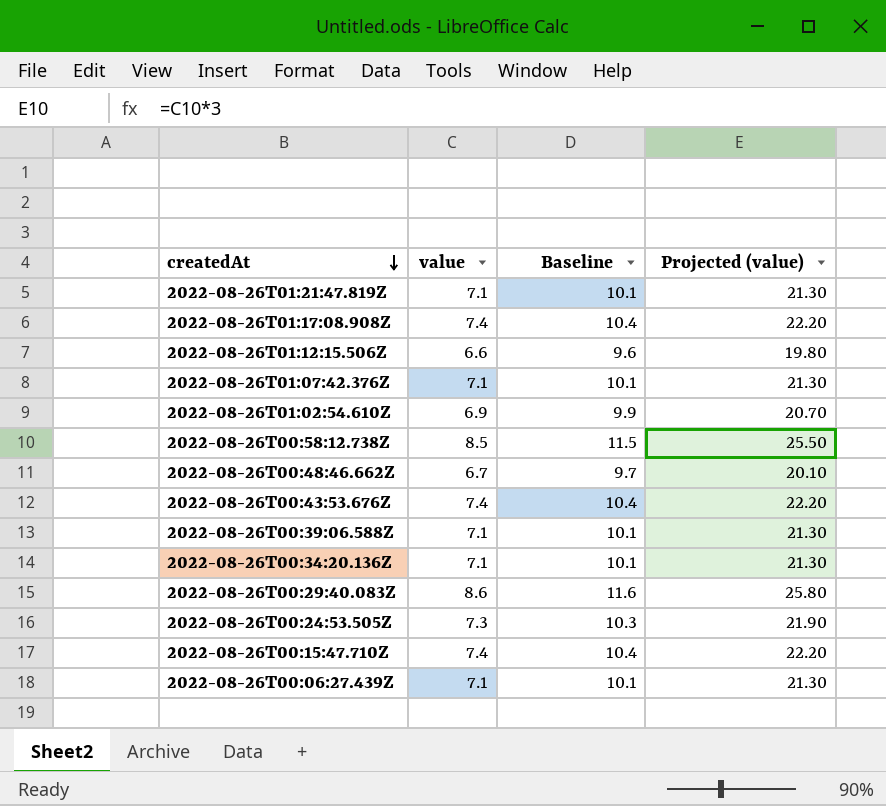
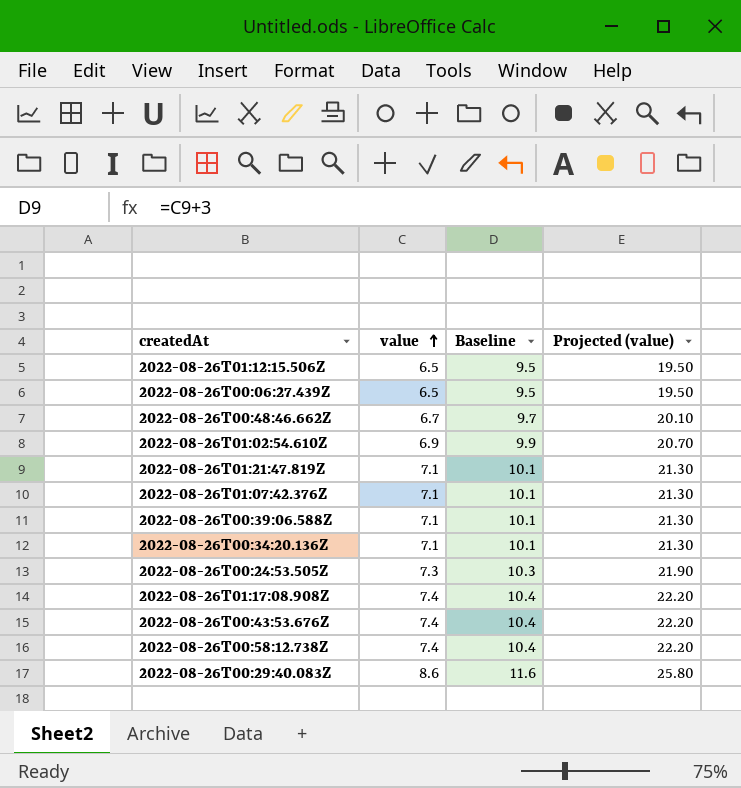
row order: createdAt descending -> value ascending
row 2022-08-26T00:15:47.710Z: 7.4 | 10.4 | 22.20 -> none
2022-08-26T01:12:15.506Z | value: 6.6 -> 6.5
2022-08-26T01:12:15.506Z | Baseline: 9.6 -> 9.5
2022-08-26T01:12:15.506Z | Projected (value): 19.80 -> 19.50
2022-08-26T00:06:27.439Z | value: 7.1 -> 6.5
2022-08-26T00:06:27.439Z | Baseline: 10.1 -> 9.5
2022-08-26T00:06:27.439Z | Projected (value): 21.30 -> 19.50
2022-08-26T00:58:12.738Z | value: 8.5 -> 7.4
2022-08-26T00:58:12.738Z | Baseline: 11.5 -> 10.4
2022-08-26T00:58:12.738Z | Projected (value): 25.50 -> 22.20

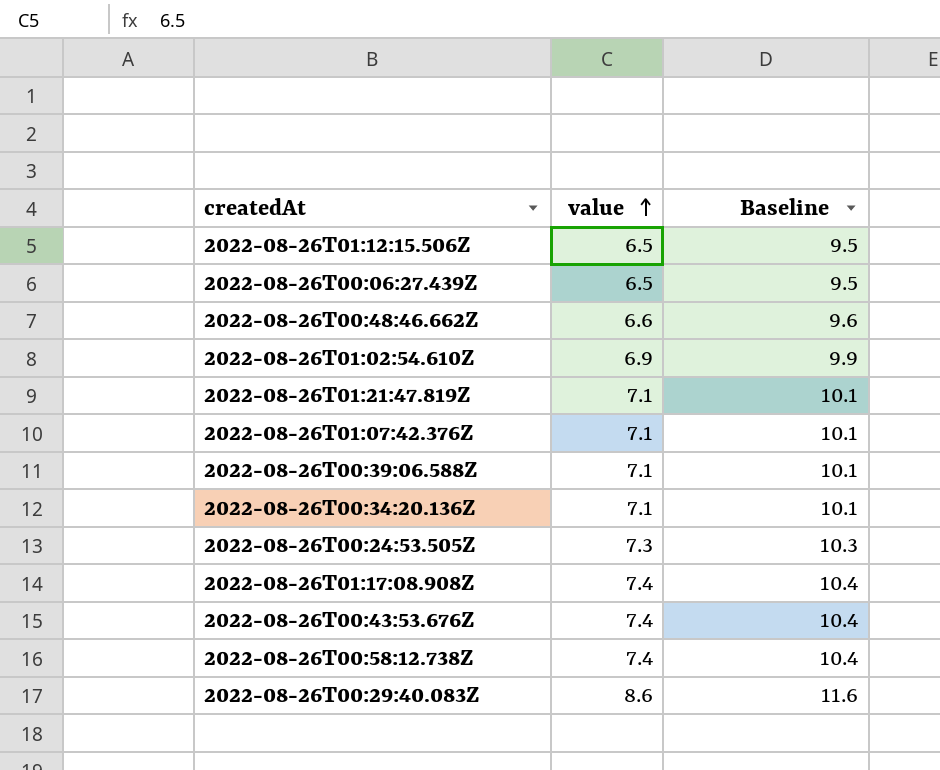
column Projected (value) | formula: [value] * 3 -> none
2022-08-26T00:48:46.662Z | value: 6.7 -> 6.6
2022-08-26T00:48:46.662Z | Baseline: 9.7 -> 9.6

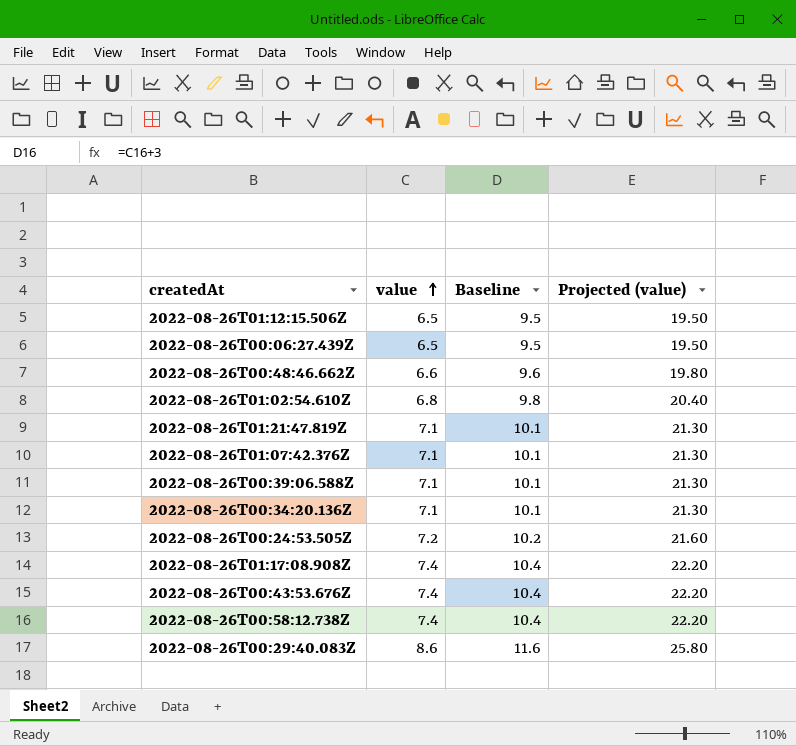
column Projected (value) | formula: none -> [value] * 3
2022-08-26T01:02:54.610Z | value: 6.9 -> 6.8
2022-08-26T01:02:54.610Z | Baseline: 9.9 -> 9.8
2022-08-26T00:24:53.505Z | value: 7.3 -> 7.2
2022-08-26T00:24:53.505Z | Baseline: 10.3 -> 10.2

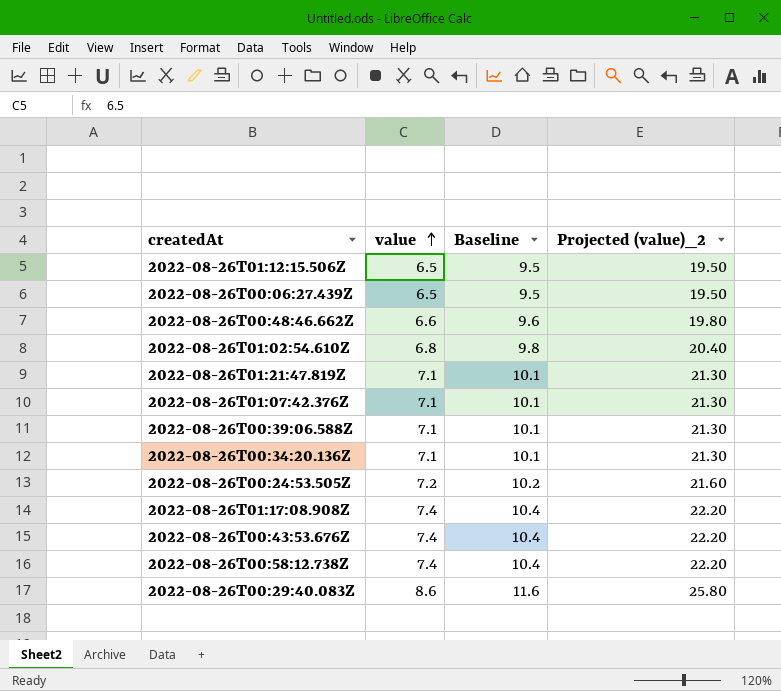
column name: Projected (value) -> Projected (value)_2

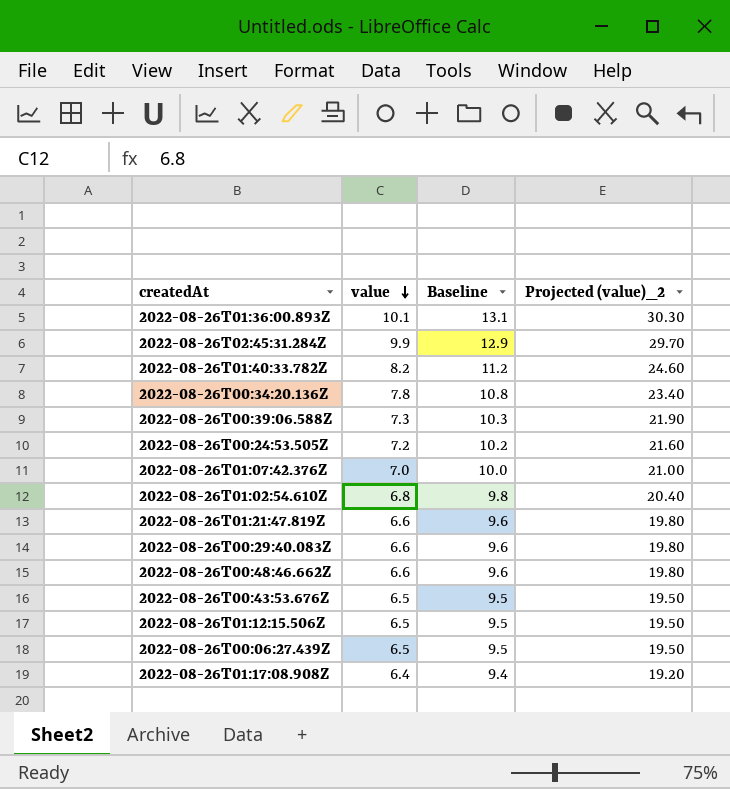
row order: value ascending -> value descending
row 2022-08-26T00:58:12.738Z: 7.4 | 10.4 | 22.20 -> none
row 2022-08-26T01:36:00.893Z: none -> 10.1 | 13.1 | 30.30
row 2022-08-26T02:45:31.284Z: none -> 9.9 | 12.9 | 29.70
row 2022-08-26T01:40:33.782Z: none -> 8.2 | 11.2 | 24.60
2022-08-26T00:34:20.136Z | value: 7.1 -> 7.8
2022-08-26T00:34:20.136Z | Baseline: 10.1 -> 10.8
2022-08-26T00:34:20.136Z | Projected (value)_2: 21.30 -> 23.40
2022-08-26T00:39:06.588Z | value: 7.1 -> 7.3
2022-08-26T00:39:06.588Z | Baseline: 10.1 -> 10.3
2022-08-26T00:39:06.588Z | Projected (value)_2: 21.30 -> 21.90
2022-08-26T01:07:42.376Z | value: 7.1 -> 7.0
2022-08-26T01:07:42.376Z | Baseline: 10.1 -> 10.0
2022-08-26T01:07:42.376Z | Projected (value)_2: 21.30 -> 21.00
2022-08-26T01:21:47.819Z | value: 7.1 -> 6.6
2022-08-26T01:21:47.819Z | Baseline: 10.1 -> 9.6
2022-08-26T01:21:47.819Z | Projected (value)_2: 21.30 -> 19.80
2022-08-26T00:29:40.083Z | value: 8.6 -> 6.6
2022-08-26T00:29:40.083Z | Baseline: 11.6 -> 9.6
2022-08-26T00:29:40.083Z | Projected (value)_2: 25.80 -> 19.80
2022-08-26T00:43:53.676Z | value: 7.4 -> 6.5
2022-08-26T00:43:53.676Z | Baseline: 10.4 -> 9.5
2022-08-26T00:43:53.676Z | Projected (value)_2: 22.20 -> 19.50
2022-08-26T01:17:08.908Z | value: 7.4 -> 6.4
2022-08-26T01:17:08.908Z | Baseline: 10.4 -> 9.4
2022-08-26T01:17:08.908Z | Projected (value)_2: 22.20 -> 19.20

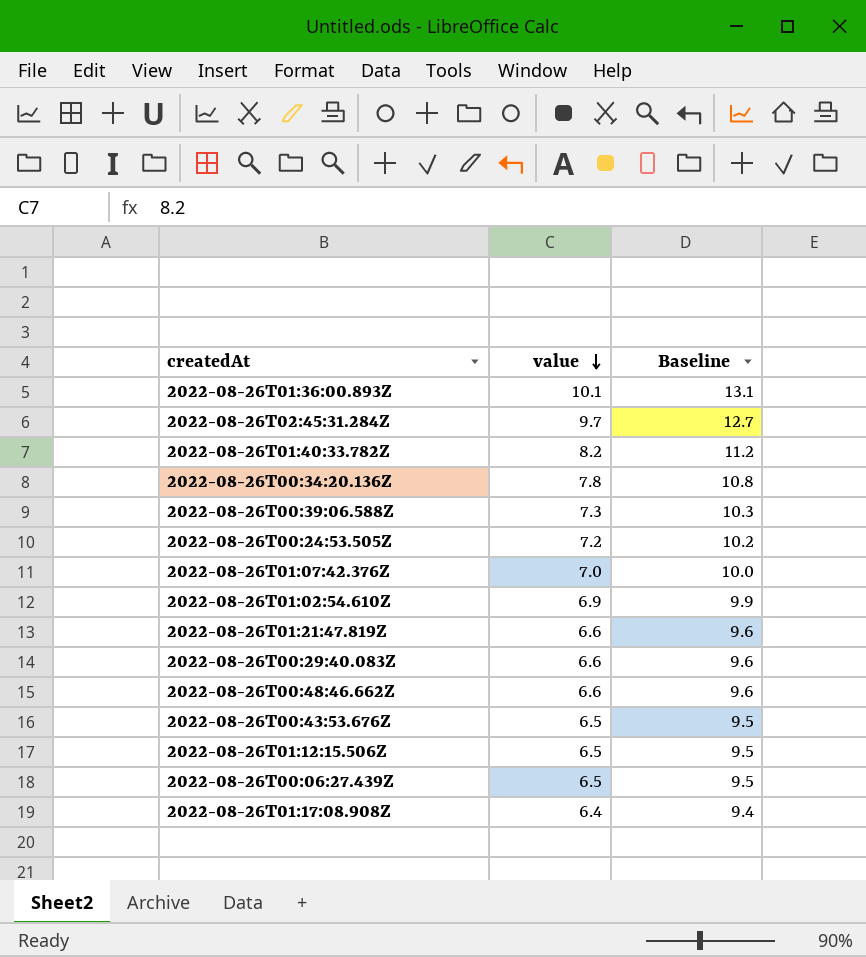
column Projected (value)_2 | formula: [value] * 3 -> none
2022-08-26T02:45:31.284Z | value: 9.9 -> 9.7
2022-08-26T02:45:31.284Z | Baseline: 12.9 -> 12.7
2022-08-26T01:02:54.610Z | value: 6.8 -> 6.9
2022-08-26T01:02:54.610Z | Baseline: 9.8 -> 9.9

